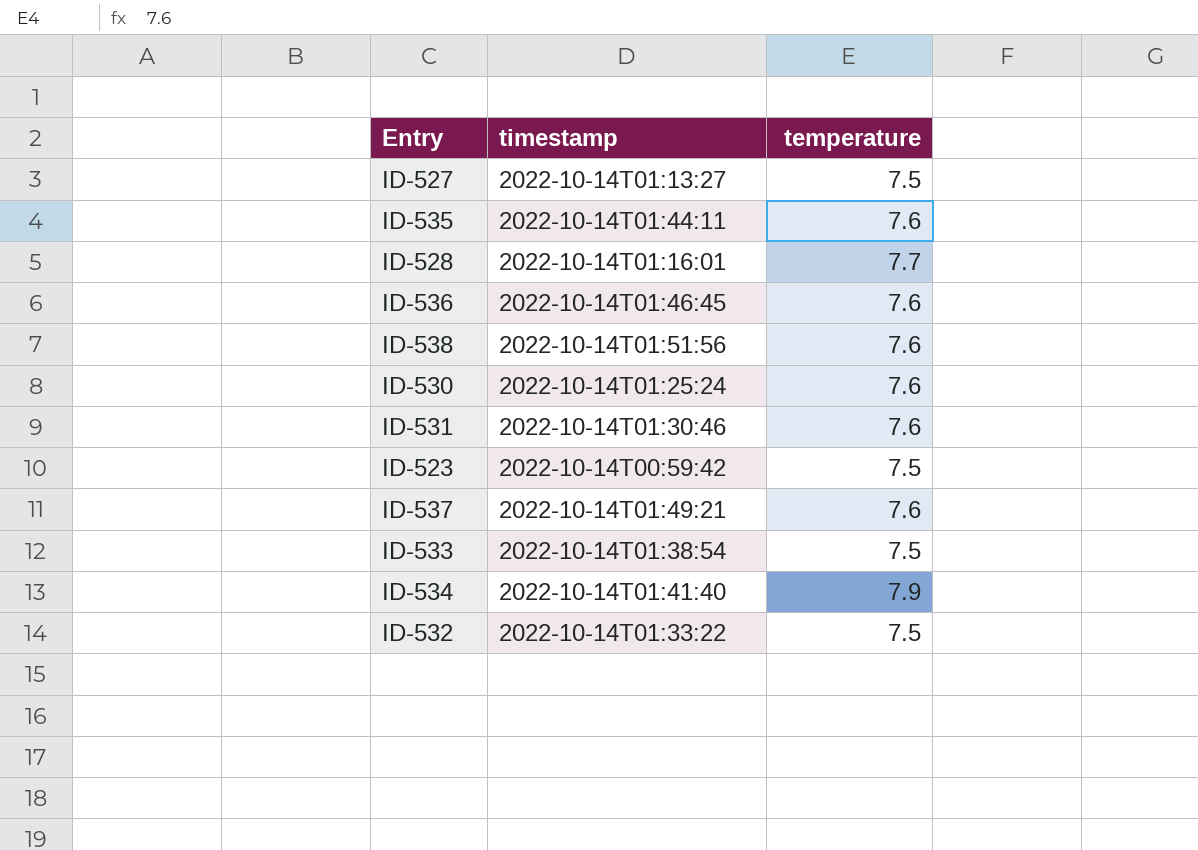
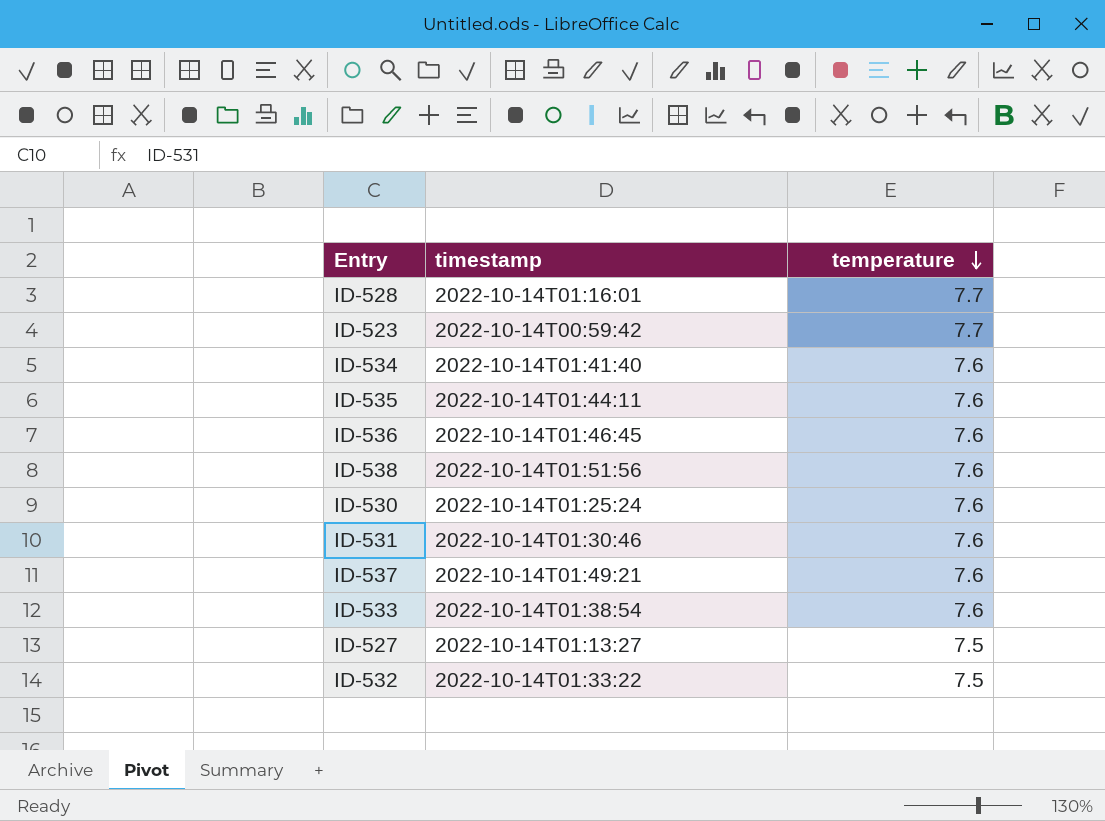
row order: none -> temperature descending
ID-523 | temperature: 7.5 -> 7.7
ID-534 | temperature: 7.9 -> 7.6
ID-533 | temperature: 7.5 -> 7.6

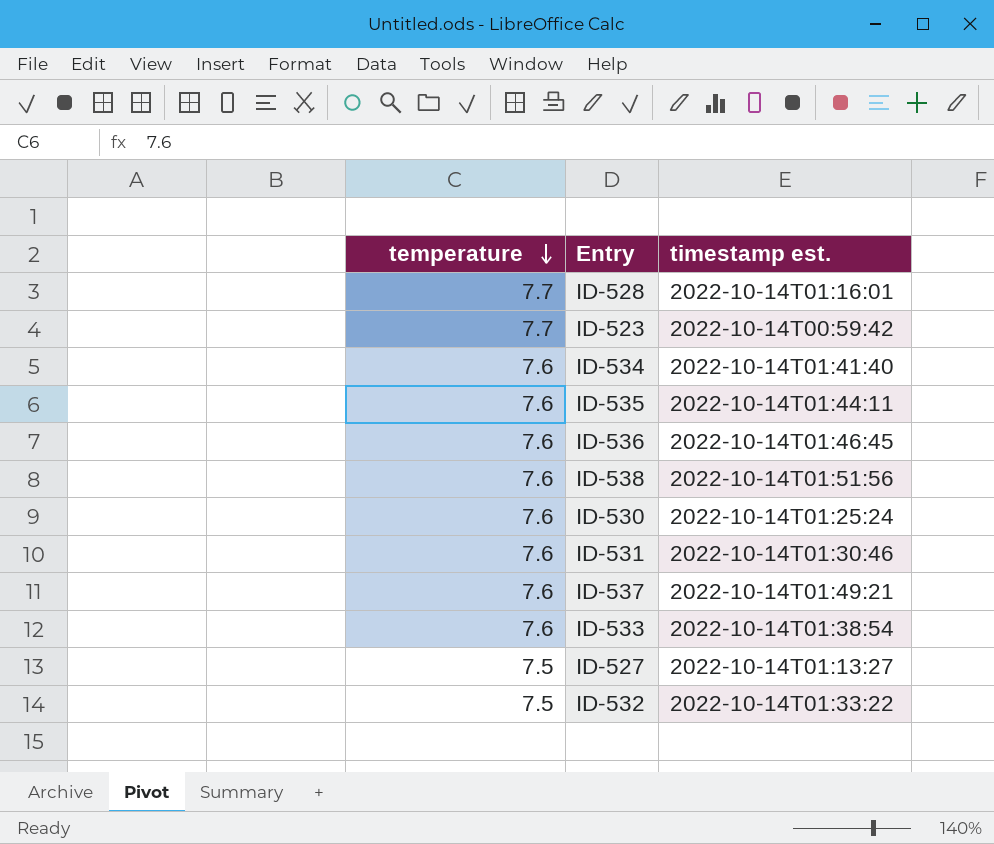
column temperature | position: 3 -> 1
column name: timestamp -> timestamp est.

